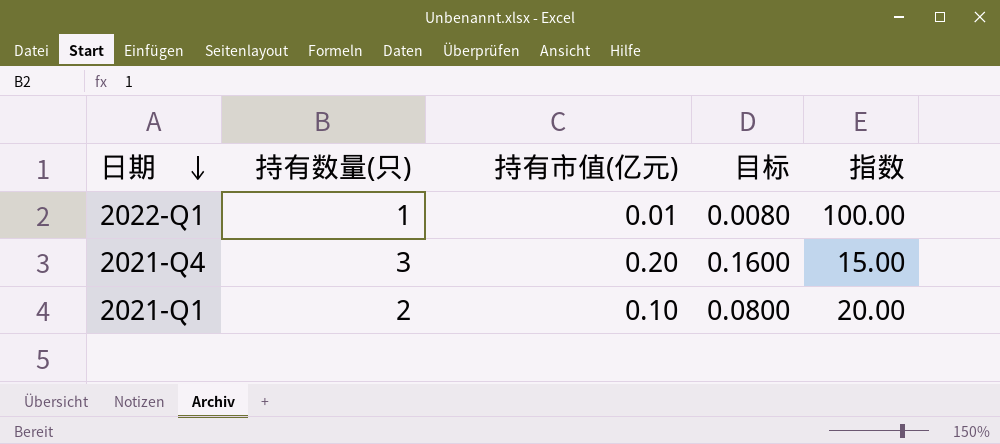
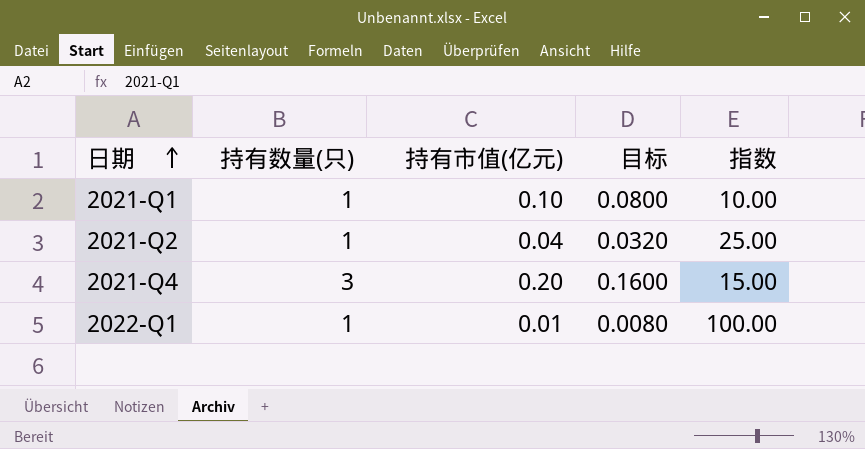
row order: 日期 descending -> 日期 ascending
2021-Q1 | 持有数量(只): 2 -> 1
2021-Q1 | 指数: 20.00 -> 10.00
row 2021-Q2: none -> 1 | 0.04 | 0.0320 | 25.00

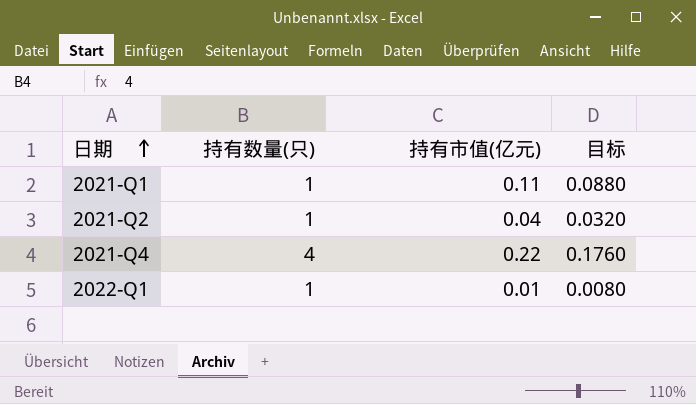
column 指数 | formula: [持有数量(只)] / [持有市值(亿元)] -> none
2021-Q1 | 持有市值(亿元): 0.10 -> 0.11
2021-Q1 | 目标: 0.0800 -> 0.0880
2021-Q4 | 持有数量(只): 3 -> 4
2021-Q4 | 持有市值(亿元): 0.20 -> 0.22
2021-Q4 | 目标: 0.1600 -> 0.1760

